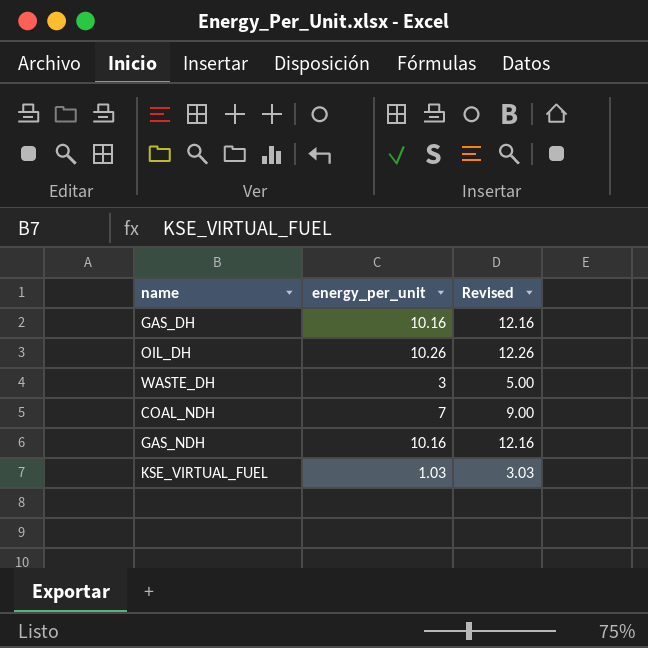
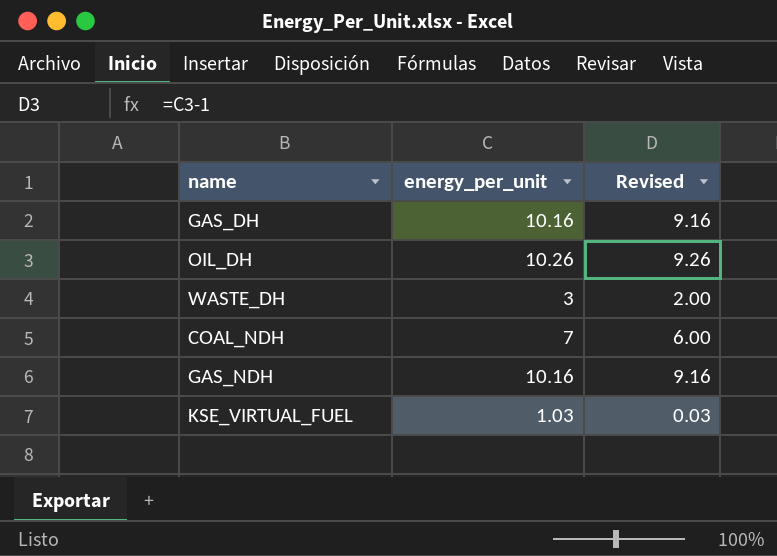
column Revised | formula: [energy_per_unit] + 2 -> [energy_per_unit] - 1

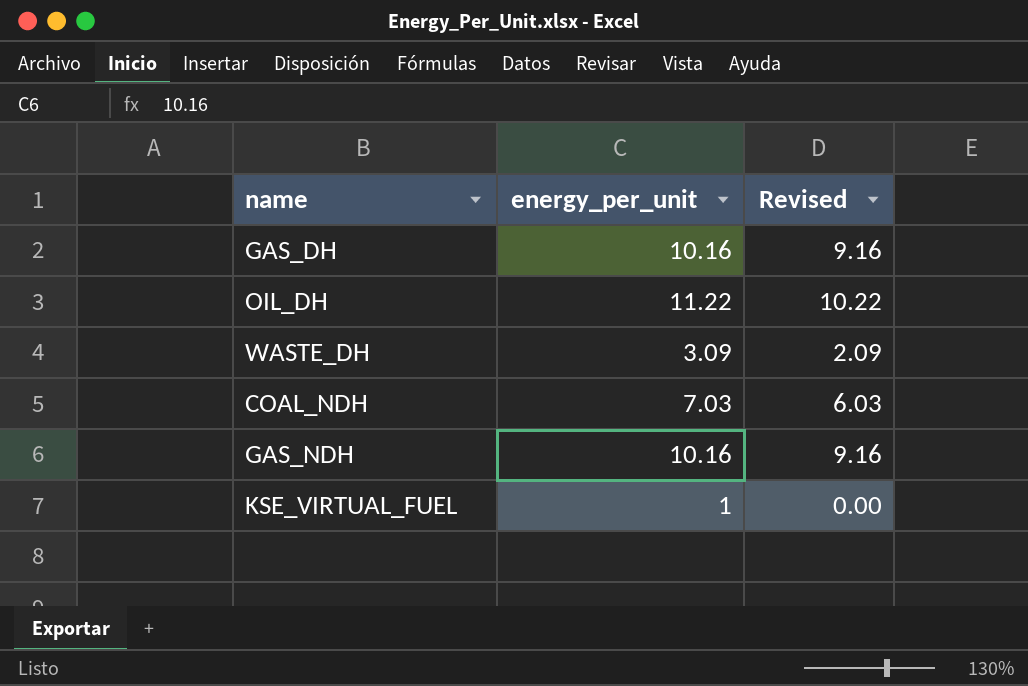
OIL_DH | energy_per_unit: 10.26 -> 11.22
OIL_DH | Revised: 9.26 -> 10.22
WASTE_DH | energy_per_unit: 3 -> 3.09
WASTE_DH | Revised: 2.00 -> 2.09
COAL_NDH | energy_per_unit: 7 -> 7.03
COAL_NDH | Revised: 6.00 -> 6.03
KSE_VIRTUAL_FUEL | energy_per_unit: 1.03 -> 1
KSE_VIRTUAL_FUEL | Revised: 0.03 -> 0.00

